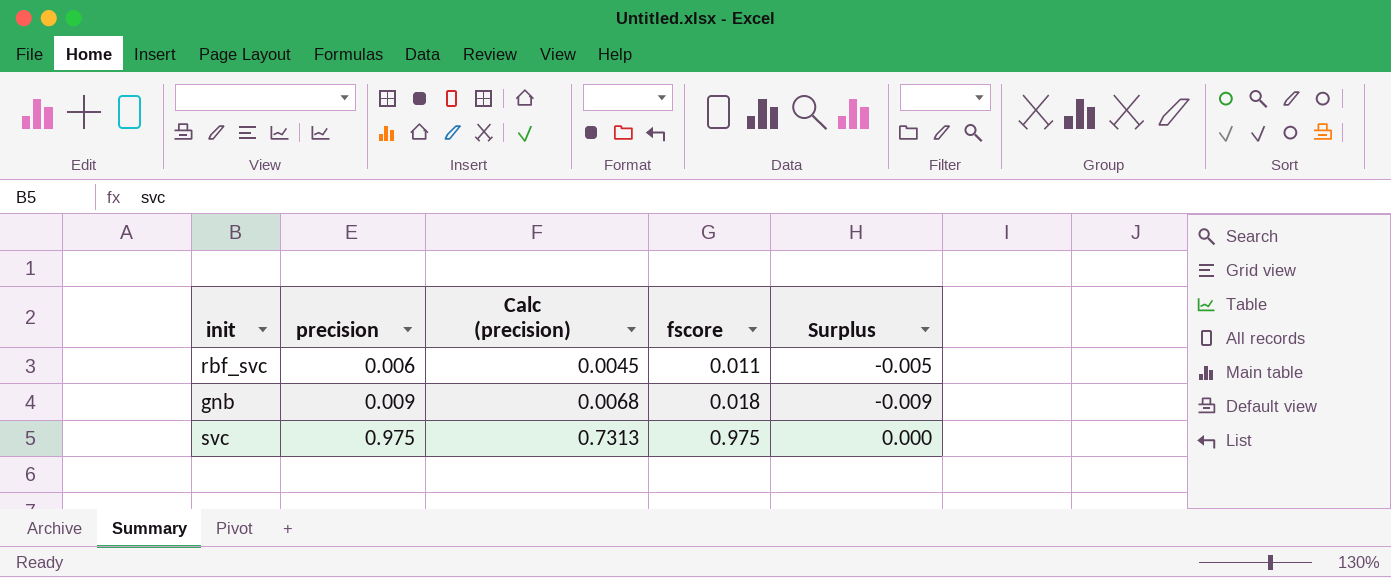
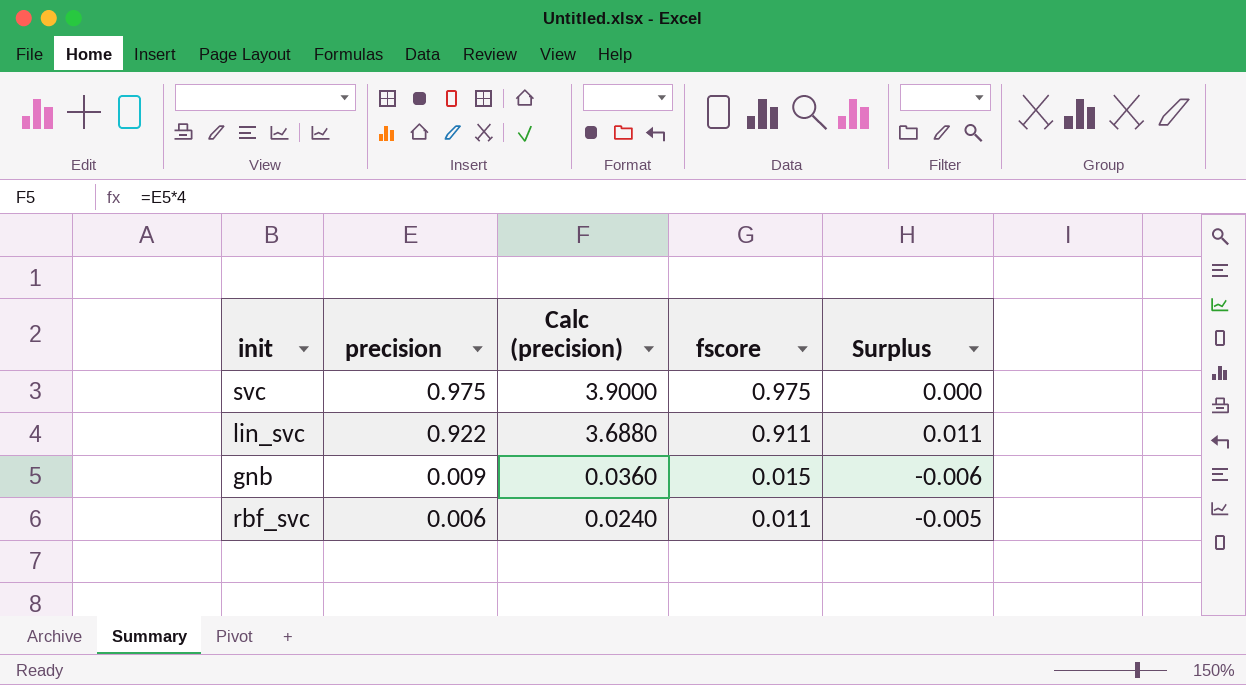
row order: precision ascending -> precision descending
column Calc (precision) | formula: [precision] * 0.75 -> [precision] * 4
row lin_svc: none -> 0.922 | 3.6880 | 0.911 | 0.011
gnb | fscore: 0.018 -> 0.015
gnb | Surplus: -0.009 -> -0.006

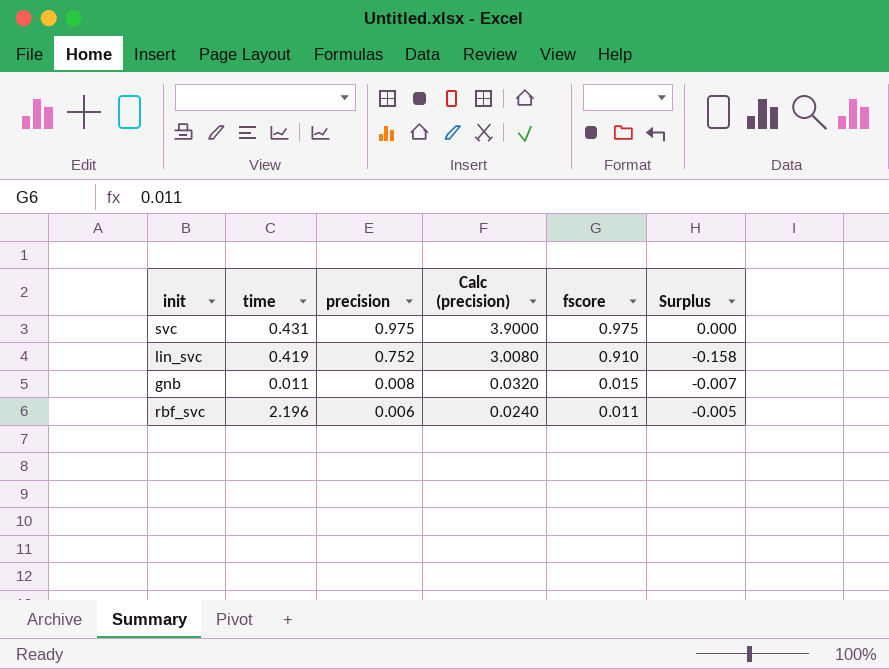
column time | position: none -> 2
lin_svc | precision: 0.922 -> 0.752
lin_svc | Calc (precision): 3.6880 -> 3.0080
lin_svc | fscore: 0.911 -> 0.910
lin_svc | Surplus: 0.011 -> -0.158
gnb | precision: 0.009 -> 0.008
gnb | Calc (precision): 0.0360 -> 0.0320
gnb | Surplus: -0.006 -> -0.007

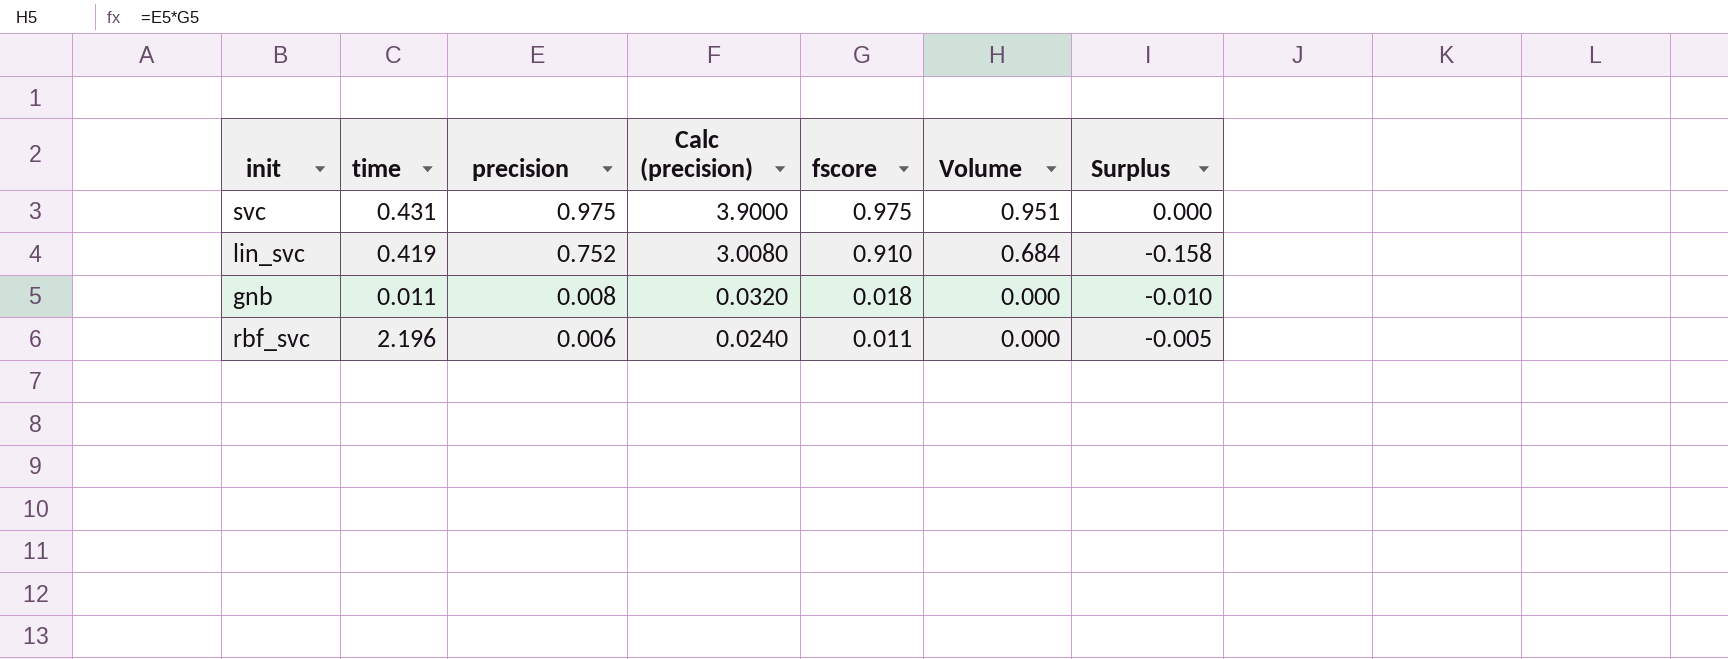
column Volume | formula: none -> [precision] * [fscore]
gnb | fscore: 0.015 -> 0.018
gnb | Surplus: -0.007 -> -0.010

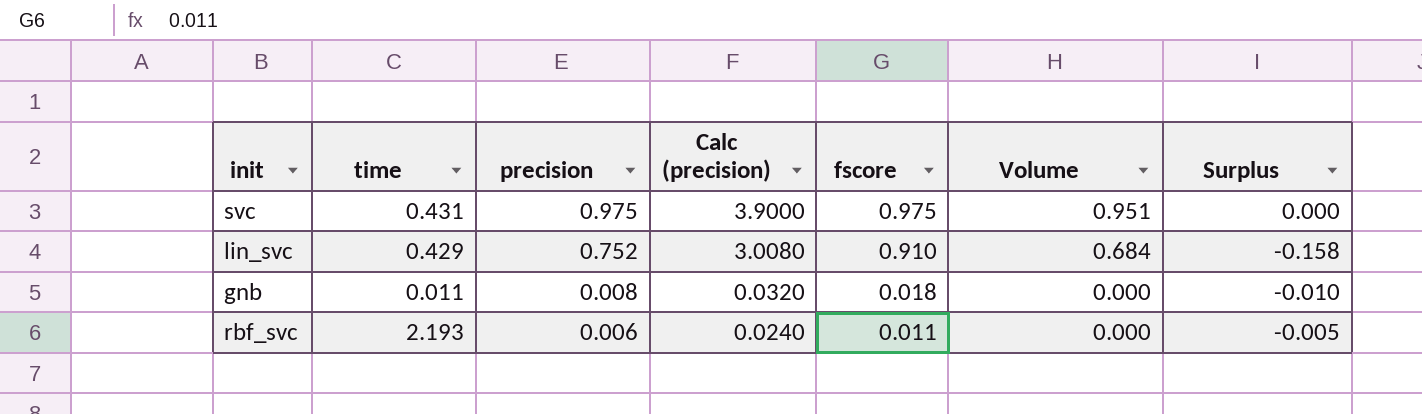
lin_svc | time: 0.419 -> 0.429
rbf_svc | time: 2.196 -> 2.193

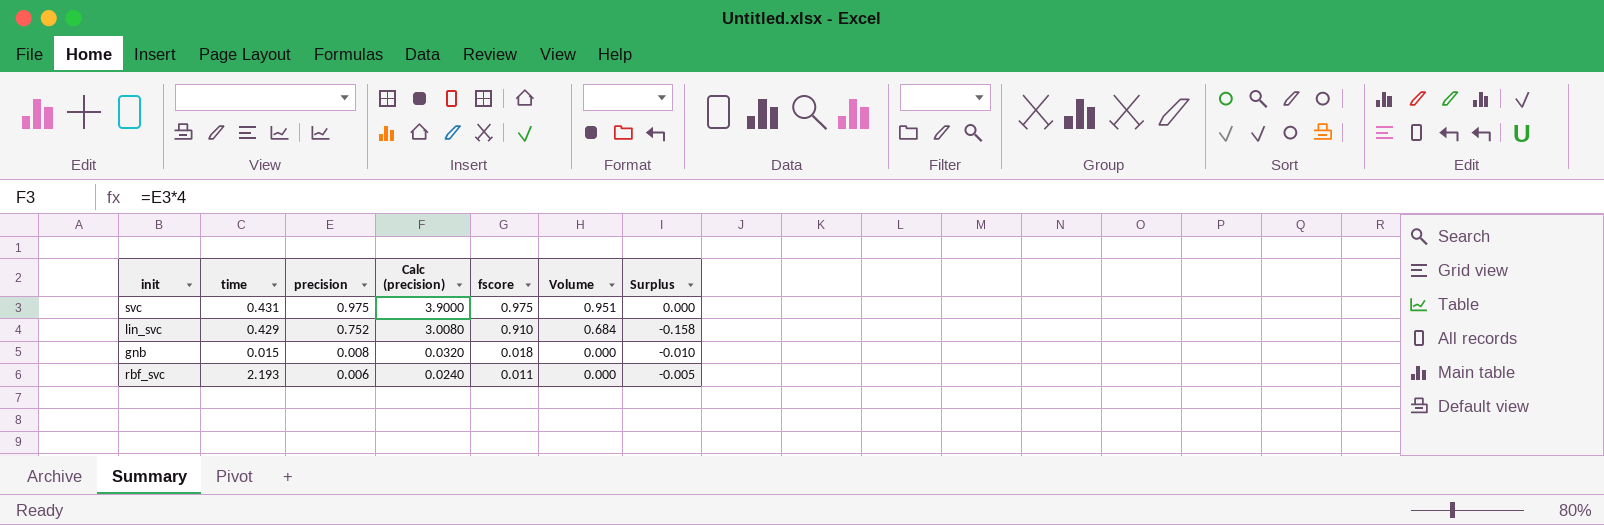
gnb | time: 0.011 -> 0.015

